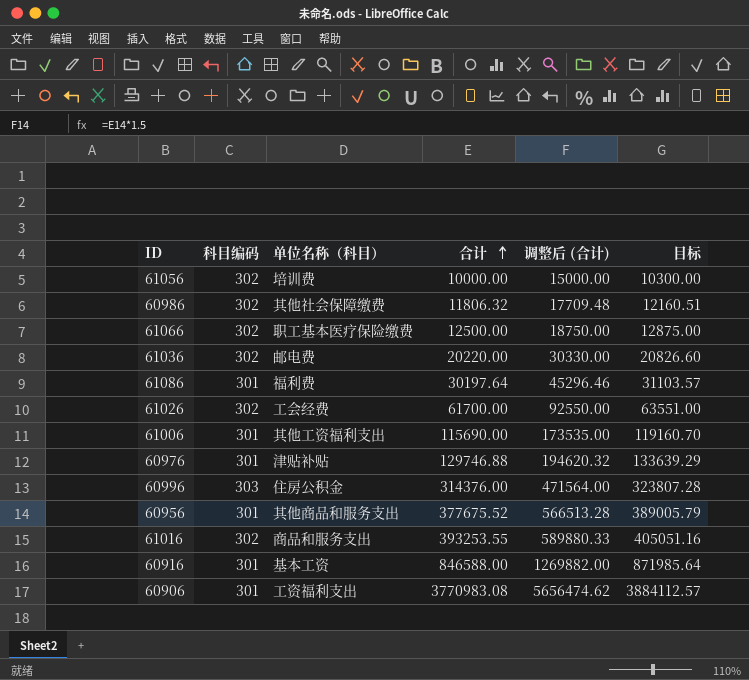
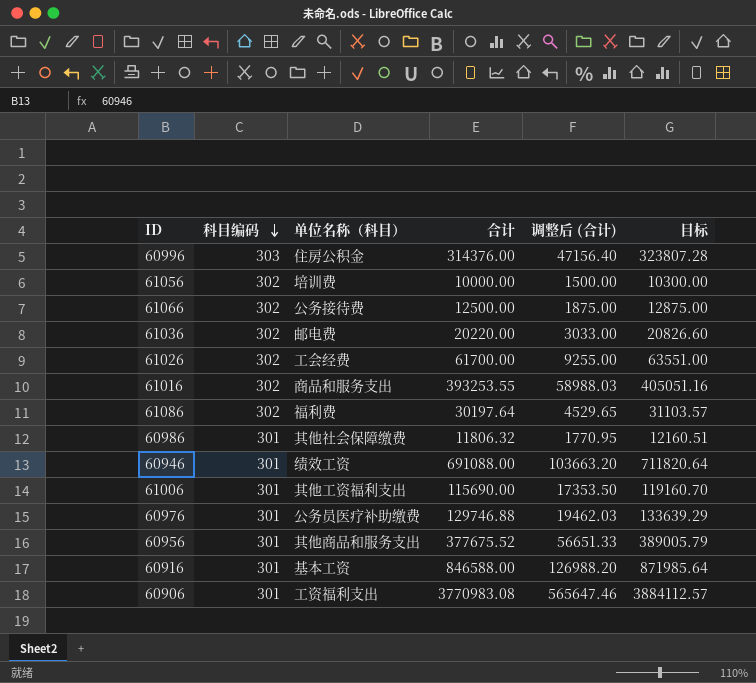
row order: 合计 ascending -> 科目编码 descending
column 调整后 (合计) | formula: [合计] * 1.5 -> [合计] * 0.15
61066 | 单位名称（科目）: 职工基本医疗保险缴费 -> 公务接待费
61086 | 科目编码: 301 -> 302
60986 | 科目编码: 302 -> 301
row 60946: none -> 301 | 绩效工资 | 691088.00 | 103663.20 | 711820.64
60976 | 单位名称（科目）: 津贴补贴 -> 公务员医疗补助缴费

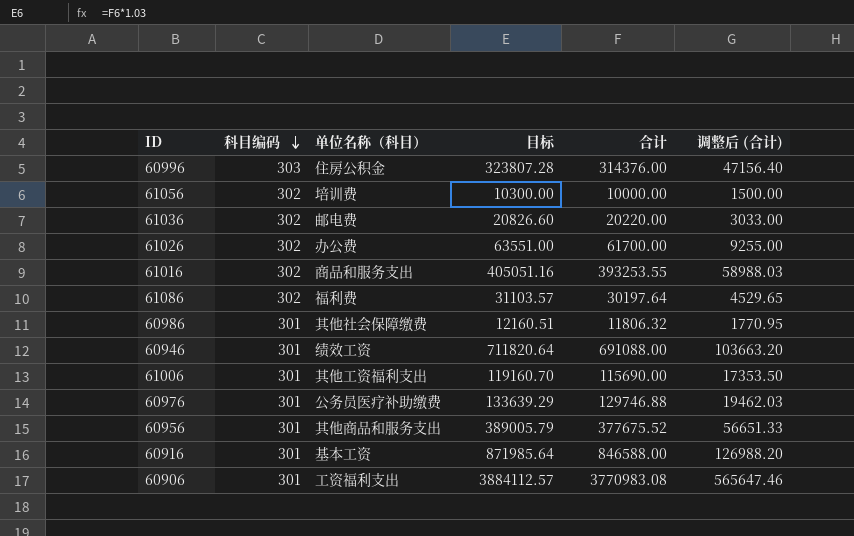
column 目标 | position: 6 -> 4
row 61066: 302 | 公务接待费 | 12500.00 | 1875.00 | 12875.00 -> none
61026 | 单位名称（科目）: 工会经费 -> 办公费

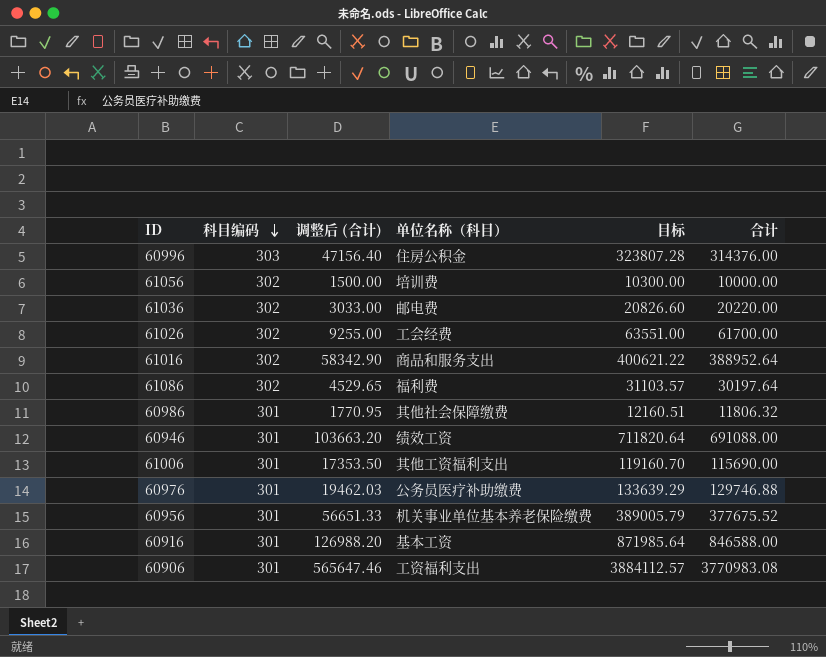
column 调整后 (合计) | position: 6 -> 3
61026 | 单位名称（科目）: 办公费 -> 工会经费
61016 | 调整后 (合计): 58988.03 -> 58342.90
61016 | 目标: 405051.16 -> 400621.22
61016 | 合计: 393253.55 -> 388952.64
60956 | 单位名称（科目）: 其他商品和服务支出 -> 机关事业单位基本养老保险缴费

